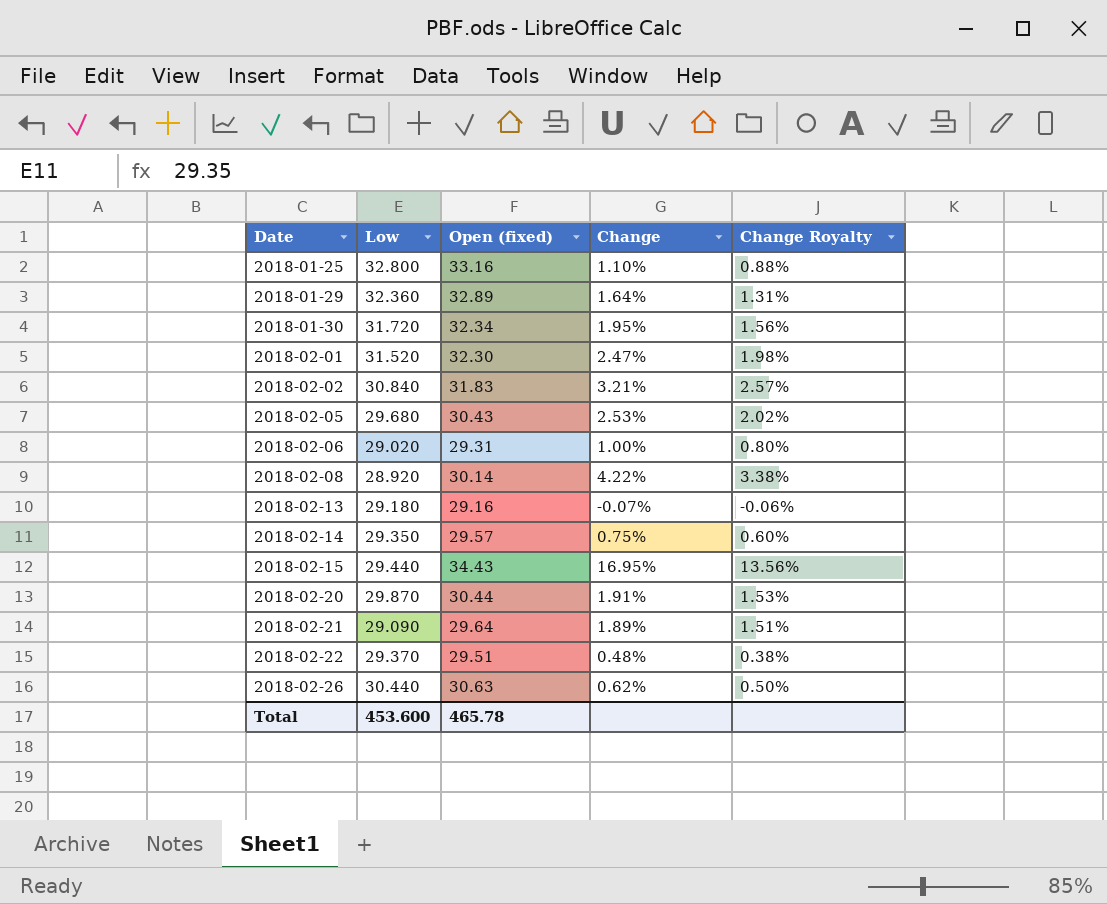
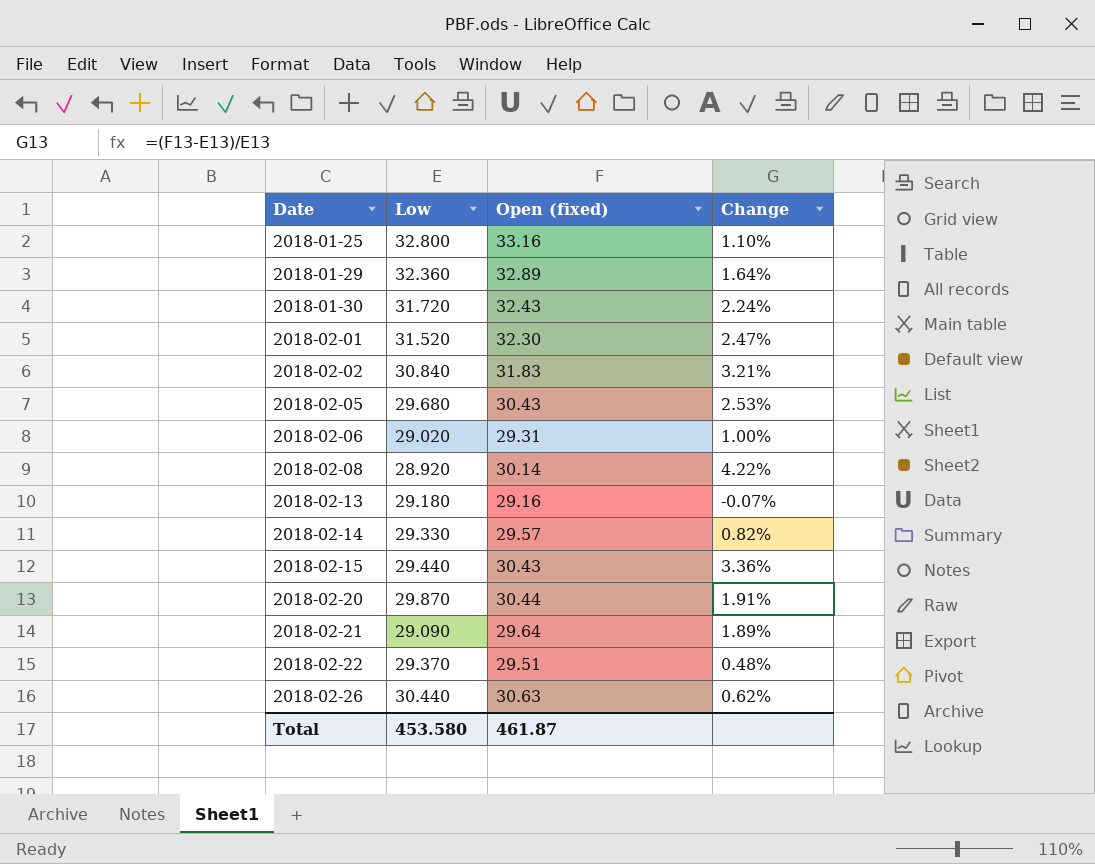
column Change Royalty | formula: [Change] * 0.8 -> none
2018-01-30 | Open (fixed): 32.34 -> 32.43
2018-01-30 | Change: 1.95% -> 2.24%
2018-02-14 | Low: 29.350 -> 29.330
2018-02-14 | Change: 0.75% -> 0.82%
2018-02-15 | Open (fixed): 34.43 -> 30.43
2018-02-15 | Change: 16.95% -> 3.36%
Total | Low: 453.600 -> 453.580
Total | Open (fixed): 465.78 -> 461.87

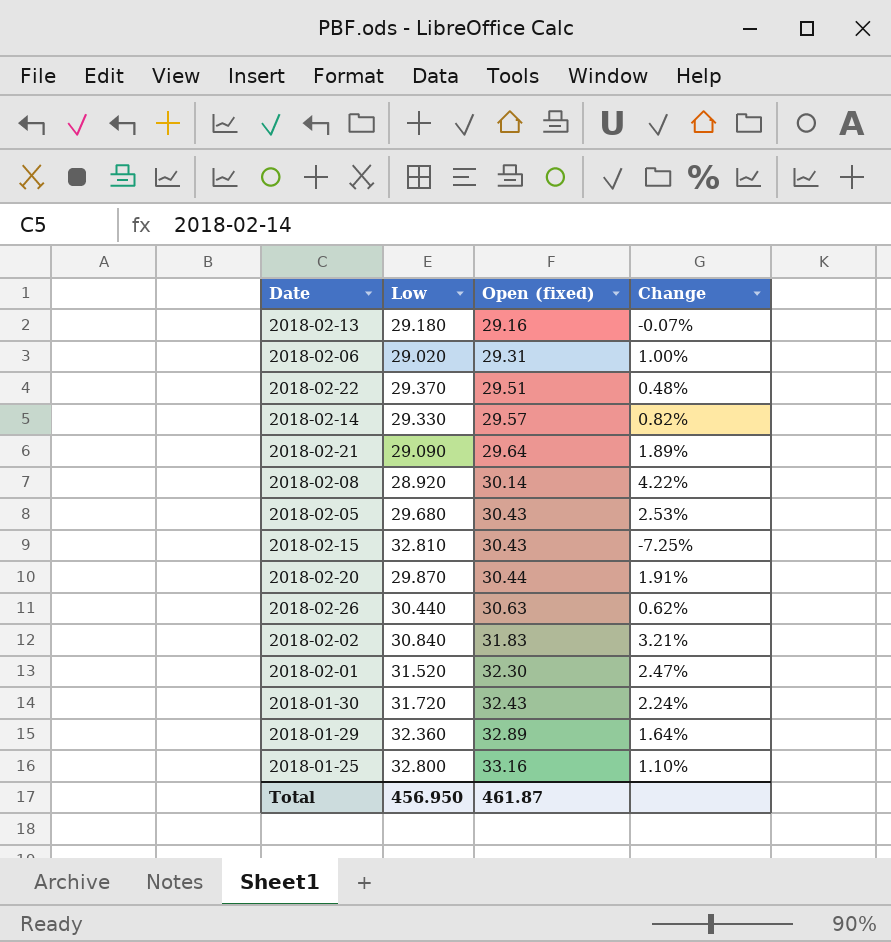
row order: Date ascending -> Open (fixed) ascending
2018-02-15 | Low: 29.440 -> 32.810
2018-02-15 | Change: 3.36% -> -7.25%
Total | Low: 453.580 -> 456.950

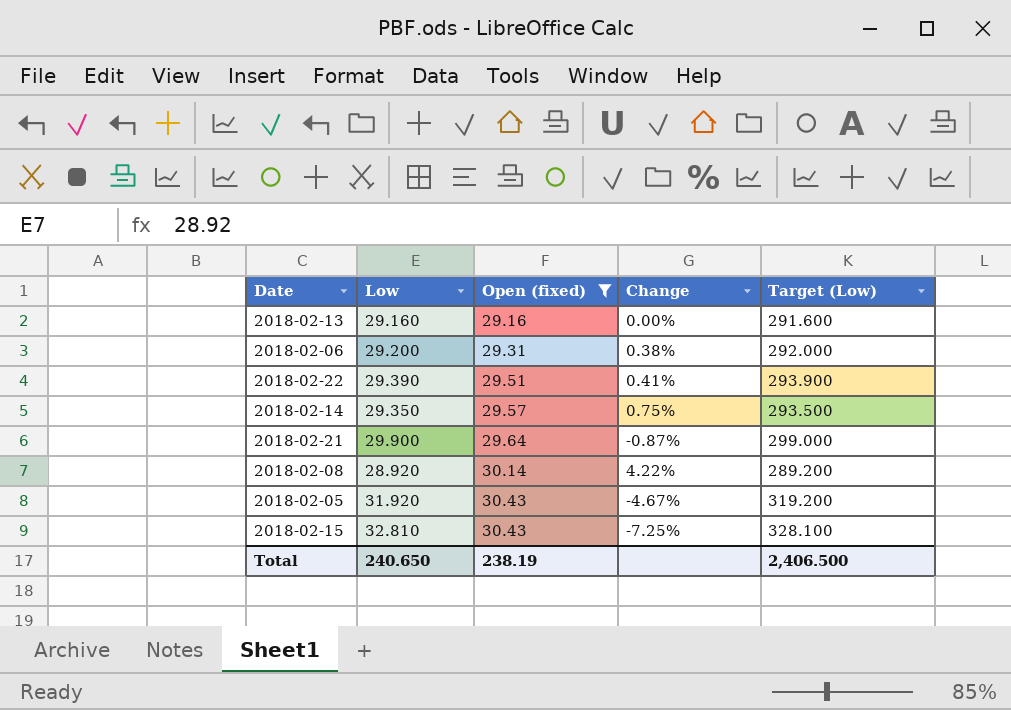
filter: none -> Open (fixed) <= 30.43
column Target (Low) | formula: none -> [Low] * 10
2018-02-13 | Low: 29.180 -> 29.160
2018-02-13 | Change: -0.07% -> 0.00%
2018-02-06 | Low: 29.020 -> 29.200
2018-02-06 | Change: 1.00% -> 0.38%
2018-02-22 | Low: 29.370 -> 29.390
2018-02-22 | Change: 0.48% -> 0.41%
2018-02-14 | Low: 29.330 -> 29.350
2018-02-14 | Change: 0.82% -> 0.75%
2018-02-21 | Low: 29.090 -> 29.900
2018-02-21 | Change: 1.89% -> -0.87%
2018-02-05 | Low: 29.680 -> 31.920
2018-02-05 | Change: 2.53% -> -4.67%
Total | Low: 456.950 -> 240.650
Total | Open (fixed): 461.87 -> 238.19

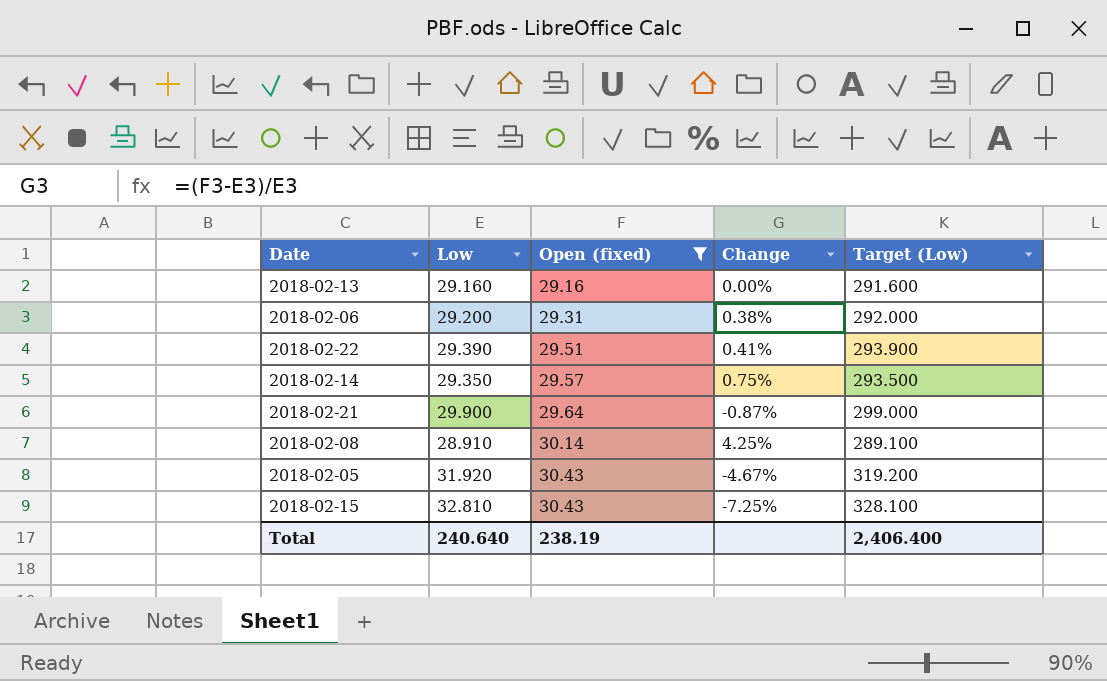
2018-02-08 | Low: 28.920 -> 28.910
2018-02-08 | Change: 4.22% -> 4.25%
2018-02-08 | Target (Low): 289.200 -> 289.100
Total | Low: 240.650 -> 240.640
Total | Target (Low): 2,406.500 -> 2,406.400

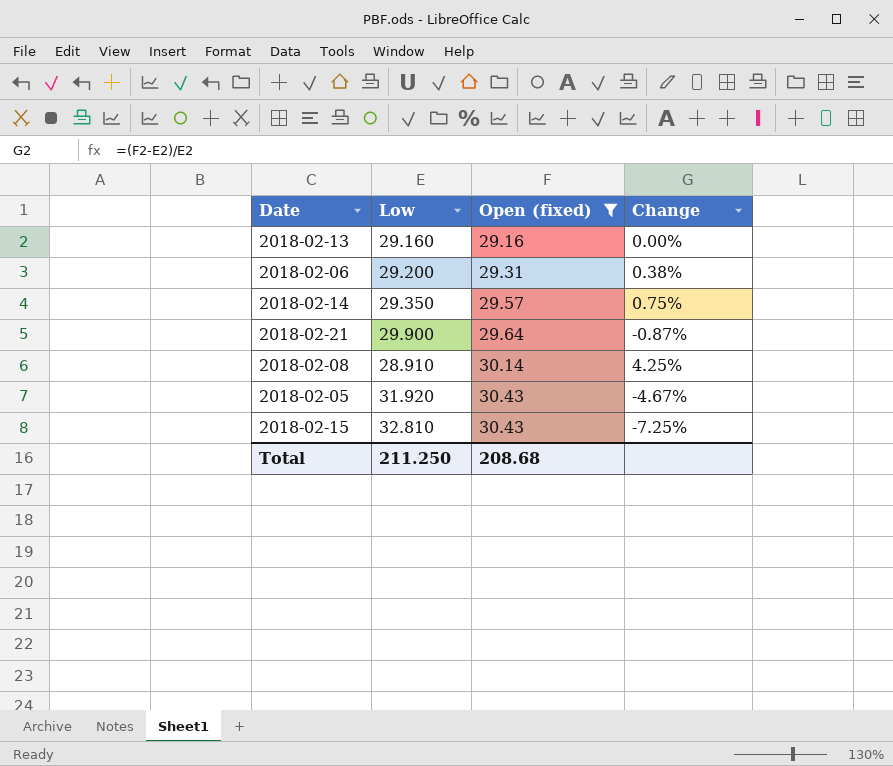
column Target (Low) | formula: [Low] * 10 -> none
row 2018-02-22: 29.390 | 29.51 | 0.41% | 293.900 -> none
Total | Low: 240.640 -> 211.250
Total | Open (fixed): 238.19 -> 208.68

